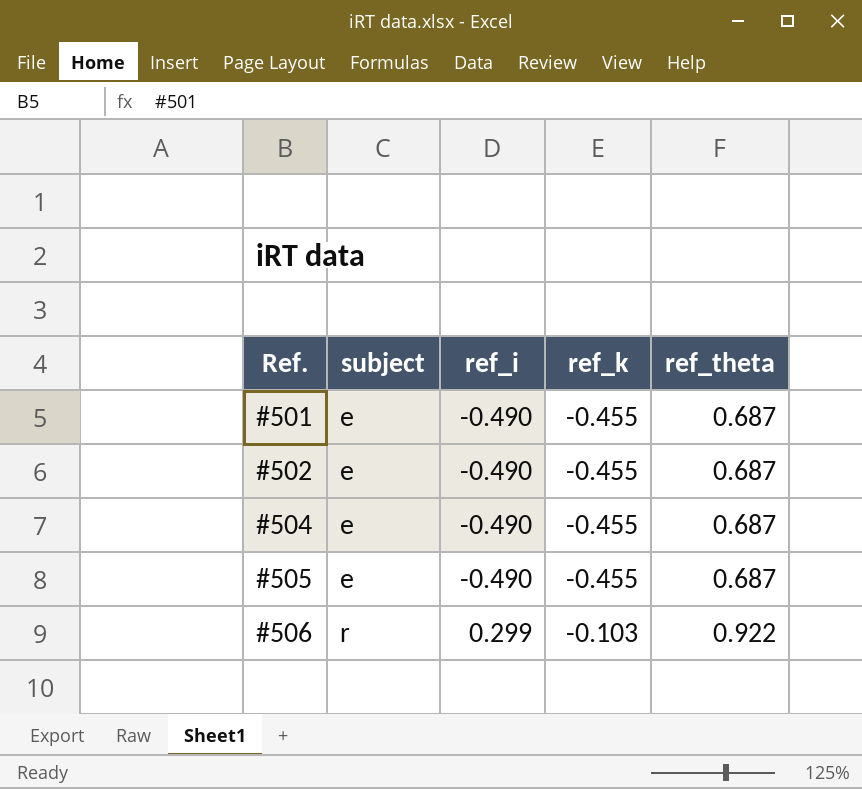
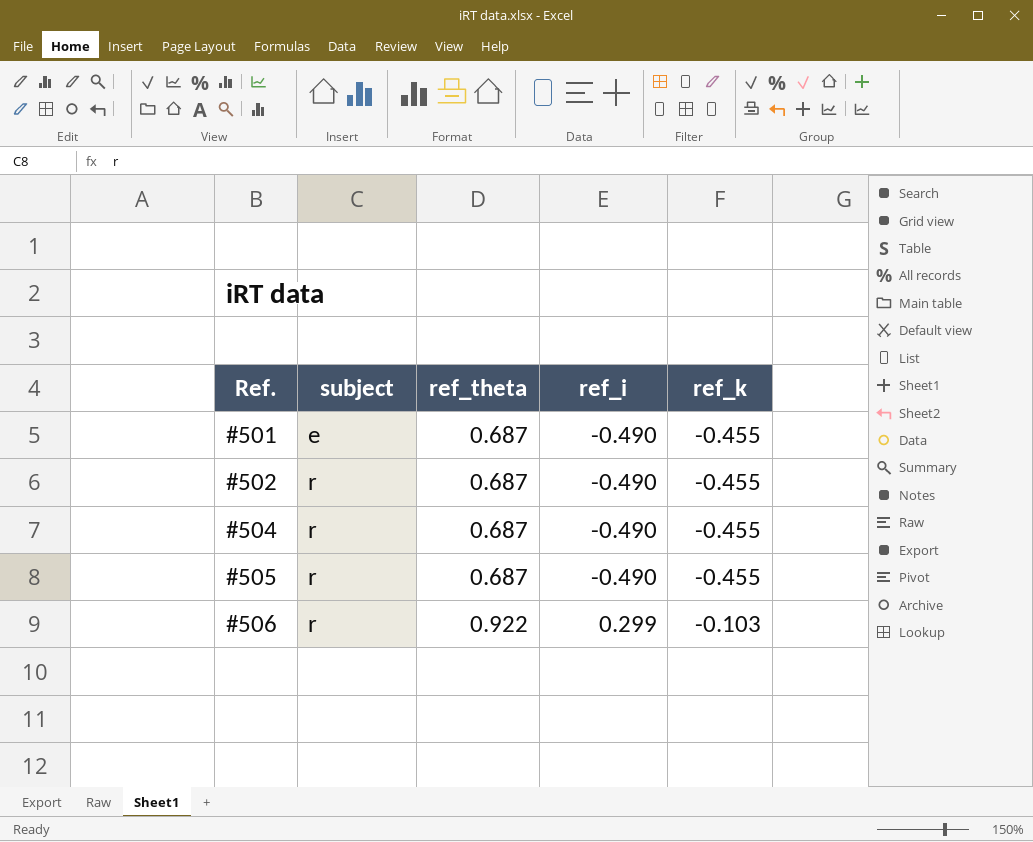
column ref_theta | position: 5 -> 3
#502 | subject: e -> r
#504 | subject: e -> r
#505 | subject: e -> r

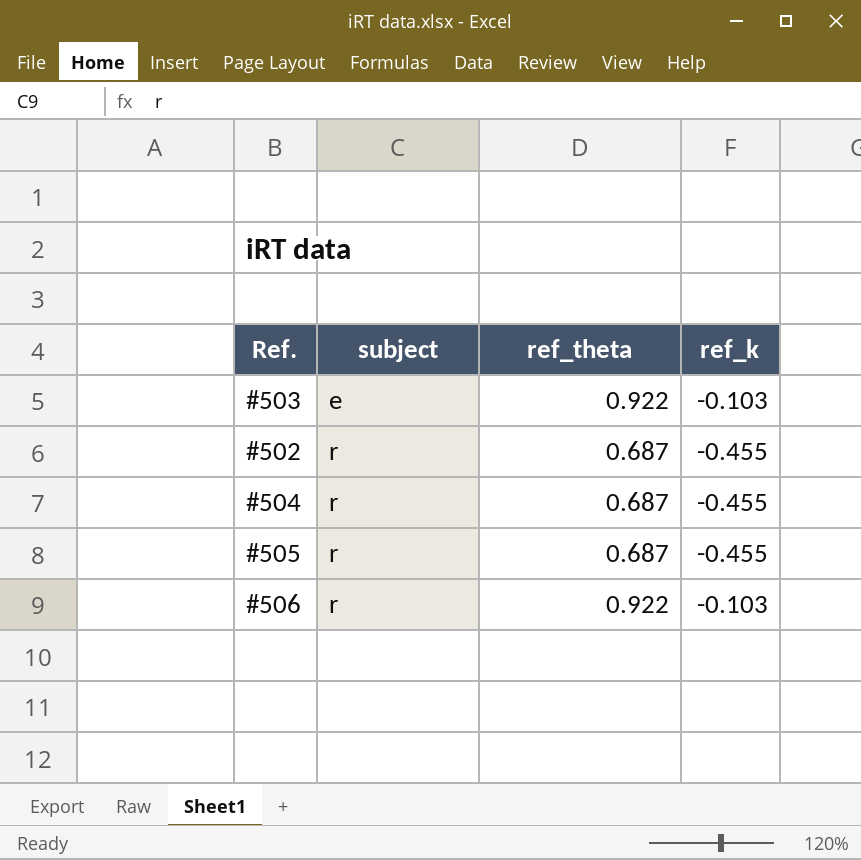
column ref_i | position: 4 -> none
row #501: e | 0.687 | -0.490 | -0.455 -> none
row #503: none -> e | 0.922 | -0.103

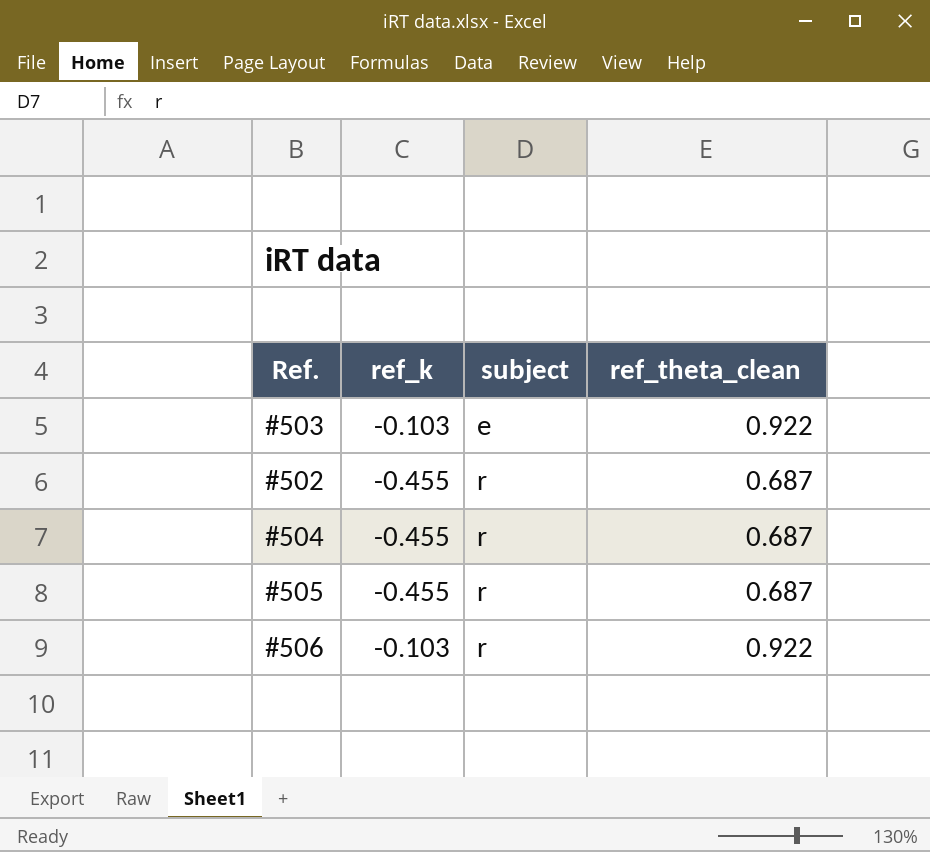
column ref_k | position: 4 -> 2
column name: ref_theta -> ref_theta_clean

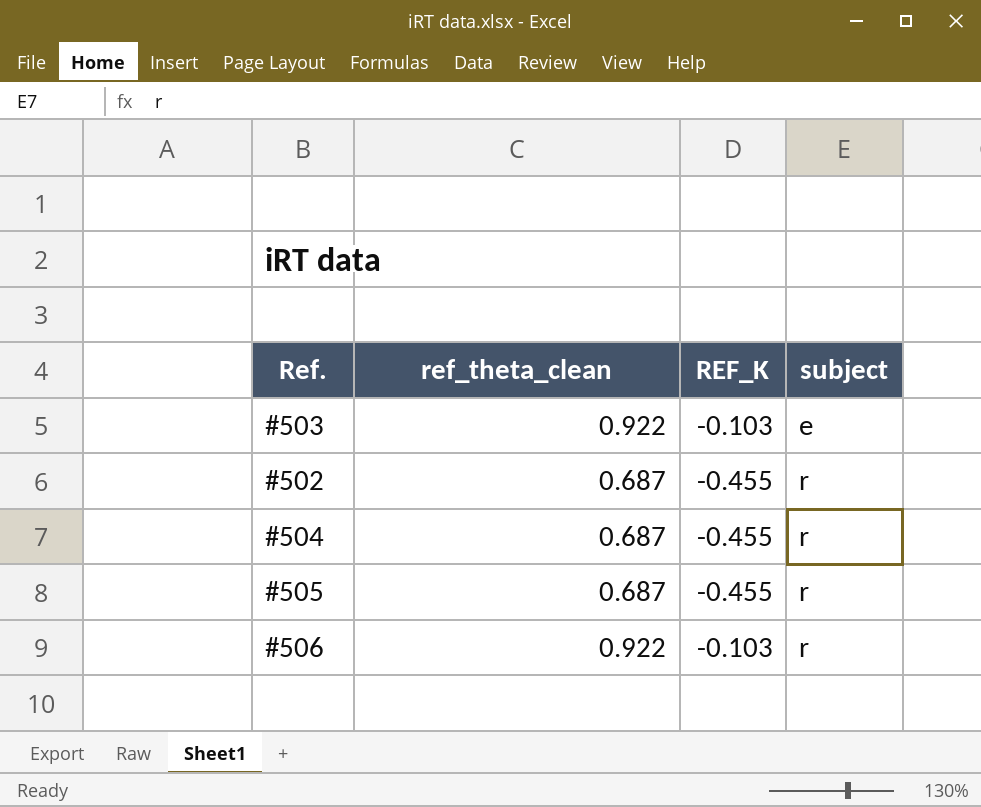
column ref_theta_clean | position: 4 -> 2
column name: ref_k -> REF_K

